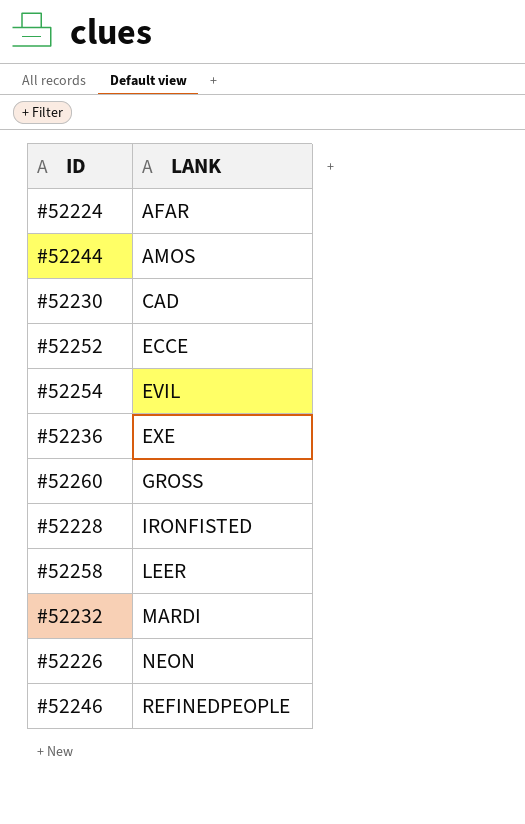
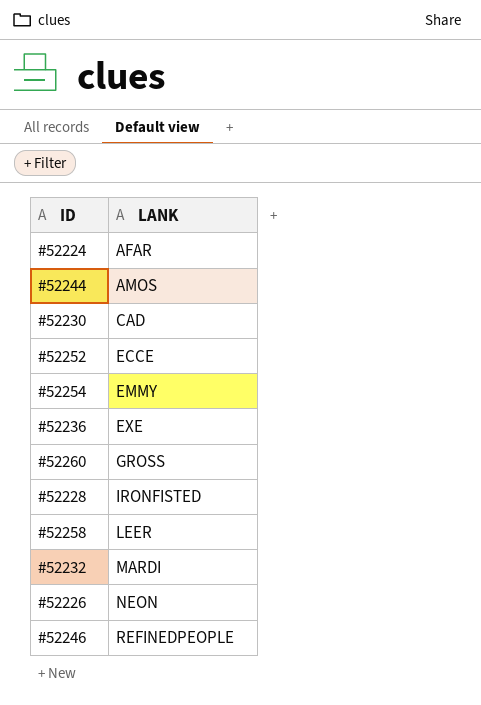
#52254 | LANK: EVIL -> EMMY

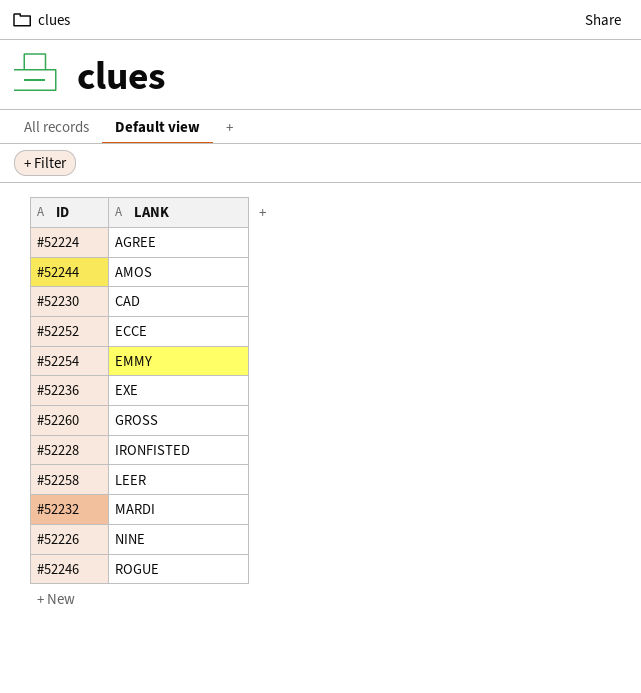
#52224 | LANK: AFAR -> AGREE
#52226 | LANK: NEON -> NINE
#52246 | LANK: REFINEDPEOPLE -> ROGUE

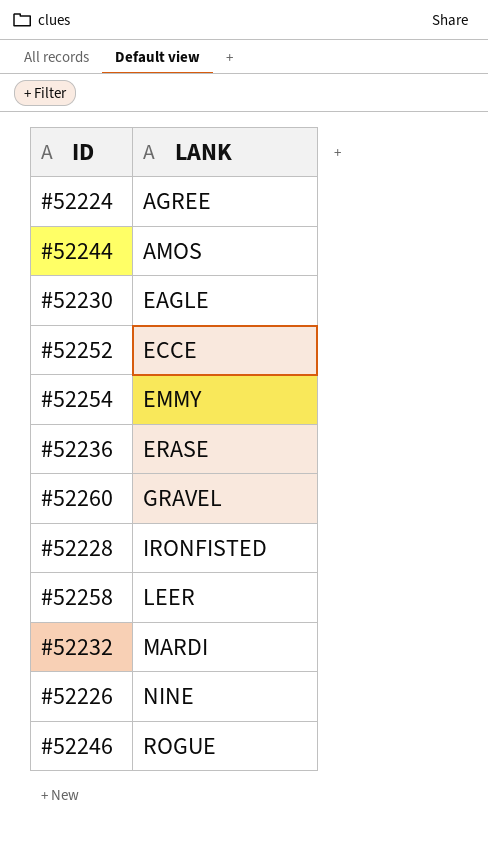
#52230 | LANK: CAD -> EAGLE
#52236 | LANK: EXE -> ERASE
#52260 | LANK: GROSS -> GRAVEL

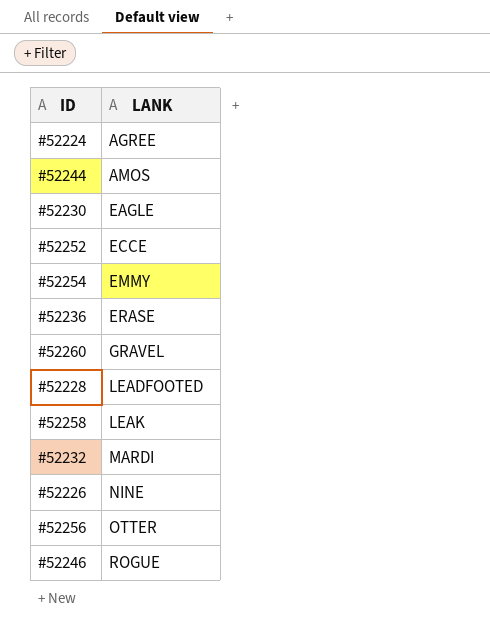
#52228 | LANK: IRONFISTED -> LEADFOOTED
#52258 | LANK: LEER -> LEAK
row #52256: none -> OTTER

